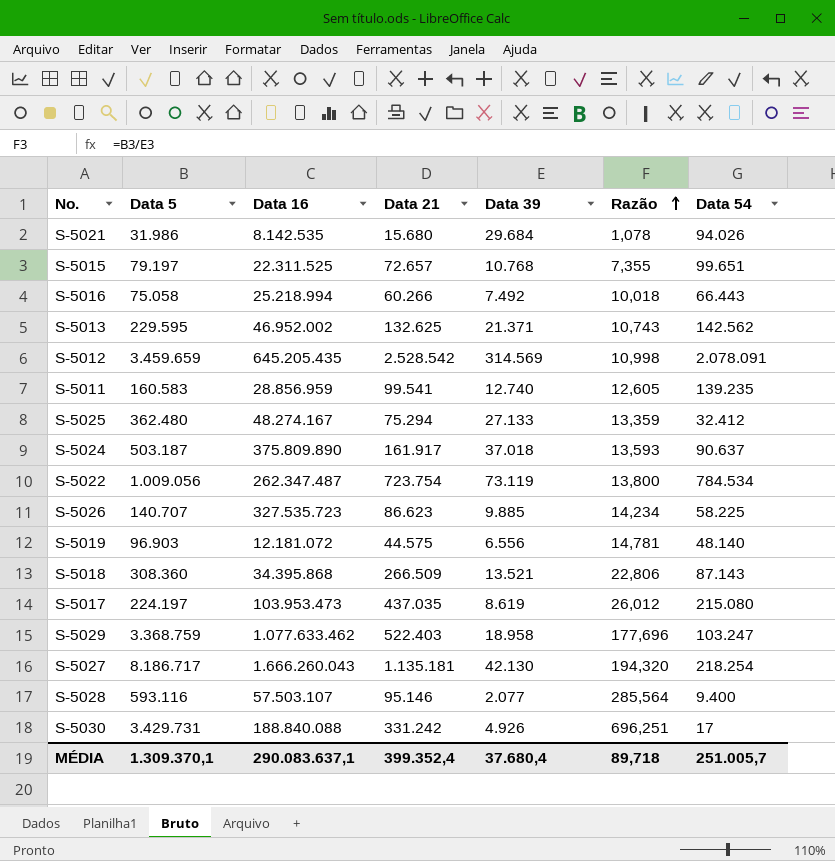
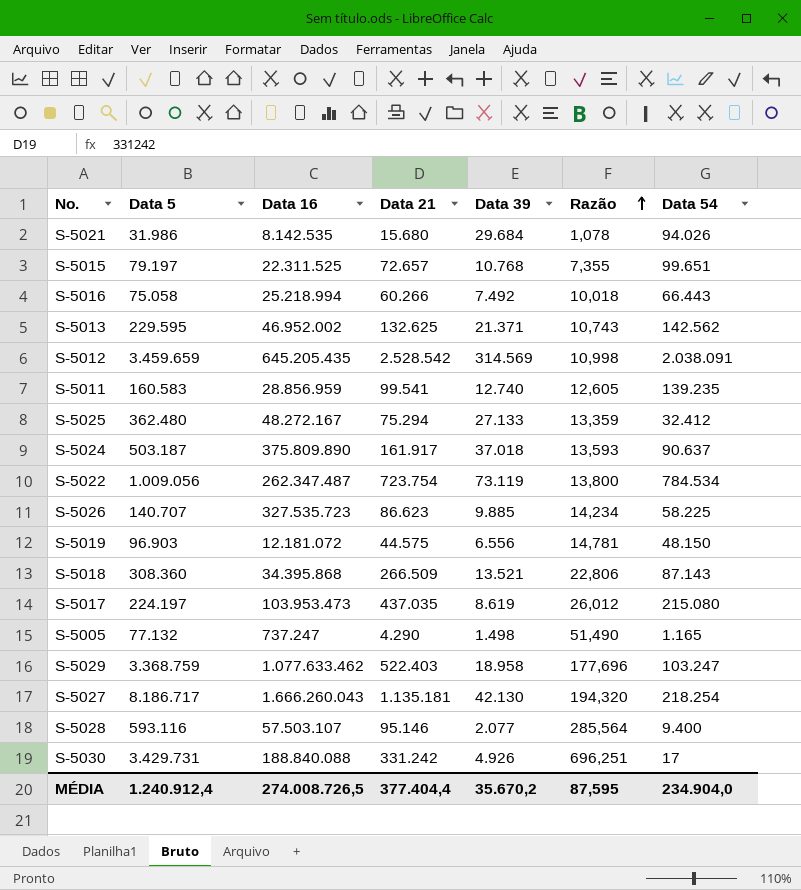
S-5012 | Data 54: 2.078.091 -> 2.038.091
S-5025 | Data 16: 48.274.167 -> 48.272.167
S-5019 | Data 54: 48.140 -> 48.150
row S-5005: none -> 77.132 | 737.247 | 4.290 | 1.498 | 51,490 | 1.165
MÉDIA | Data 5: 1.309.370,1 -> 1.240.912,4
MÉDIA | Data 16: 290.083.637,1 -> 274.008.726,5
MÉDIA | Data 21: 399.352,4 -> 377.404,4
MÉDIA | Data 39: 37.680,4 -> 35.670,2
MÉDIA | Razão: 89,718 -> 87,595
MÉDIA | Data 54: 251.005,7 -> 234.904,0

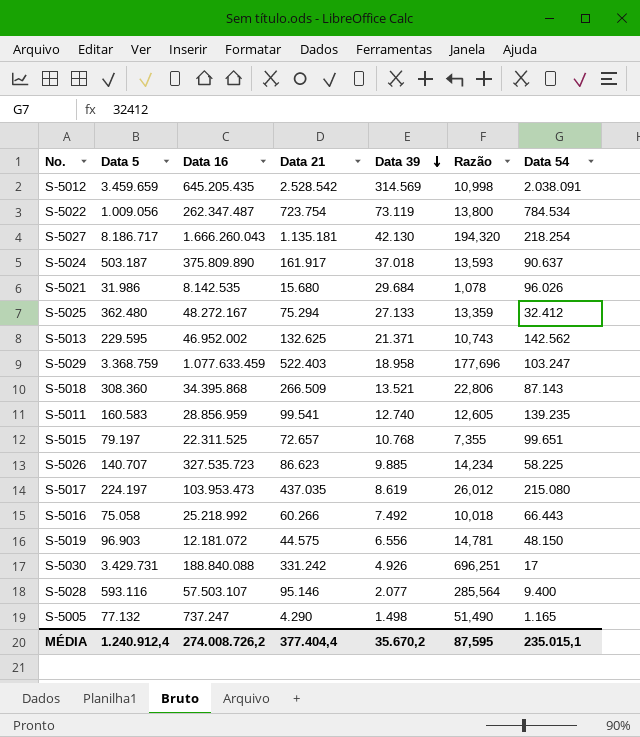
row order: Razão ascending -> Data 39 descending
S-5021 | Data 54: 94.026 -> 96.026
S-5029 | Data 16: 1.077.633.462 -> 1.077.633.459
S-5016 | Data 16: 25.218.994 -> 25.218.992
MÉDIA | Data 16: 274.008.726,5 -> 274.008.726,2
MÉDIA | Data 54: 234.904,0 -> 235.015,1

